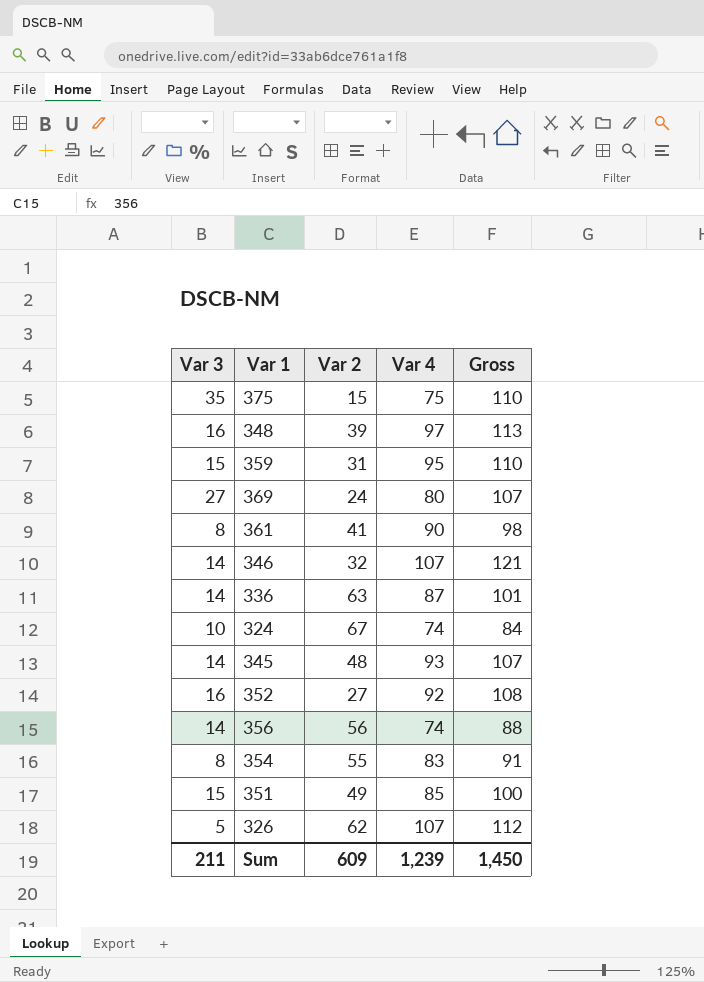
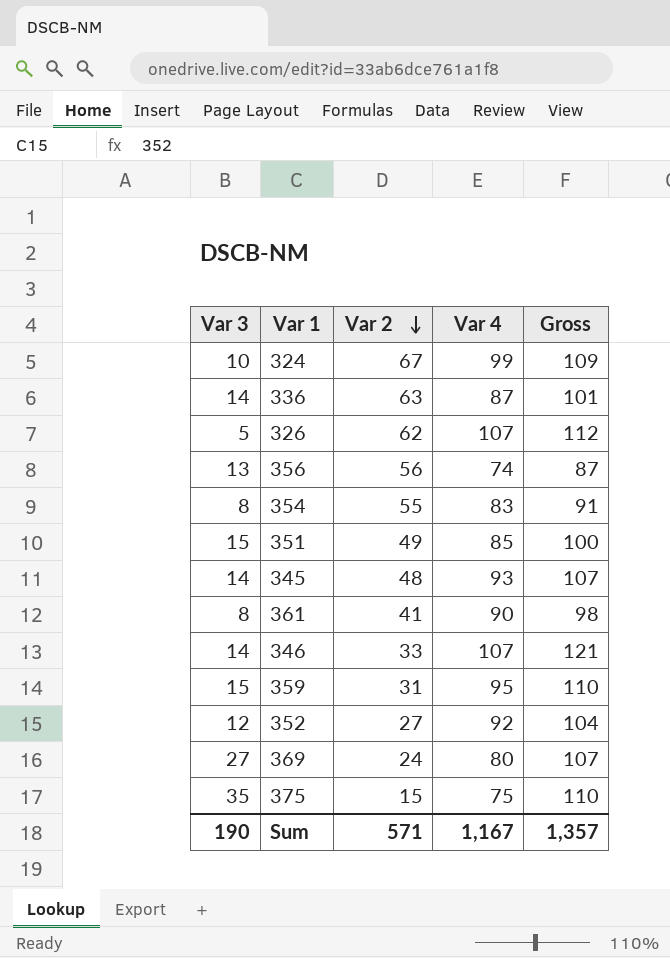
row order: none -> Var 2 descending
row 348: 16 | 39 | 97 | 113 -> none
324 | Var 4: 74 -> 99
324 | Gross: 84 -> 109
356 | Var 3: 14 -> 13
356 | Gross: 88 -> 87
346 | Var 2: 32 -> 33
352 | Var 3: 16 -> 12
352 | Gross: 108 -> 104
Sum | Var 3: 211 -> 190
Sum | Var 2: 609 -> 571
Sum | Var 4: 1,239 -> 1,167
Sum | Gross: 1,450 -> 1,357

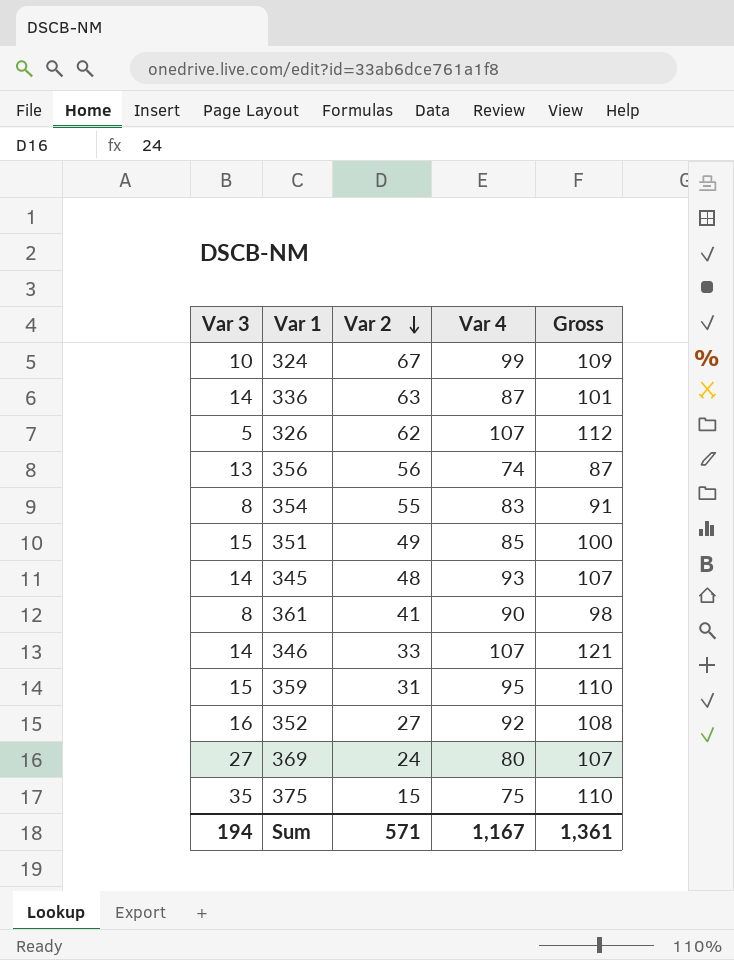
352 | Var 3: 12 -> 16
352 | Gross: 104 -> 108
Sum | Var 3: 190 -> 194
Sum | Gross: 1,357 -> 1,361

